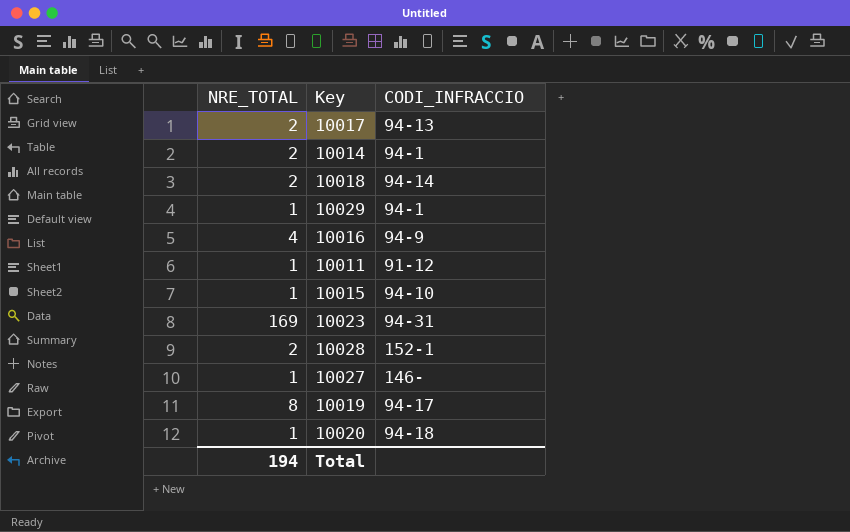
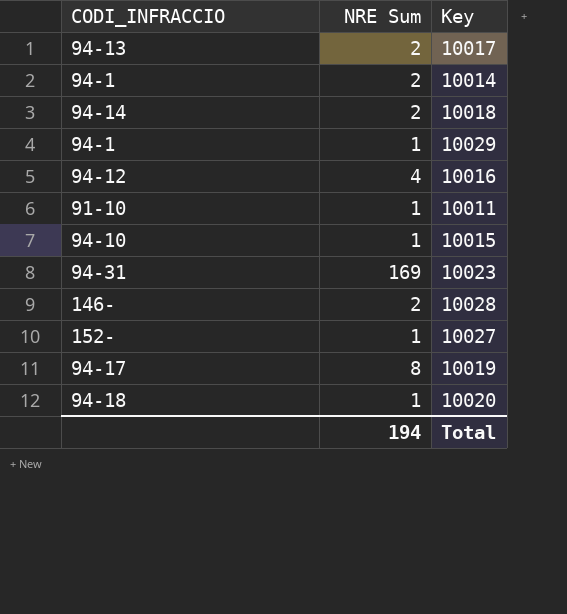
column CODI_INFRACCIO | position: 3 -> 1
column name: NRE_TOTAL -> NRE Sum
10016 | CODI_INFRACCIO: 94-9 -> 94-12
10011 | CODI_INFRACCIO: 91-12 -> 91-10
10028 | CODI_INFRACCIO: 152-1 -> 146-
10027 | CODI_INFRACCIO: 146- -> 152-

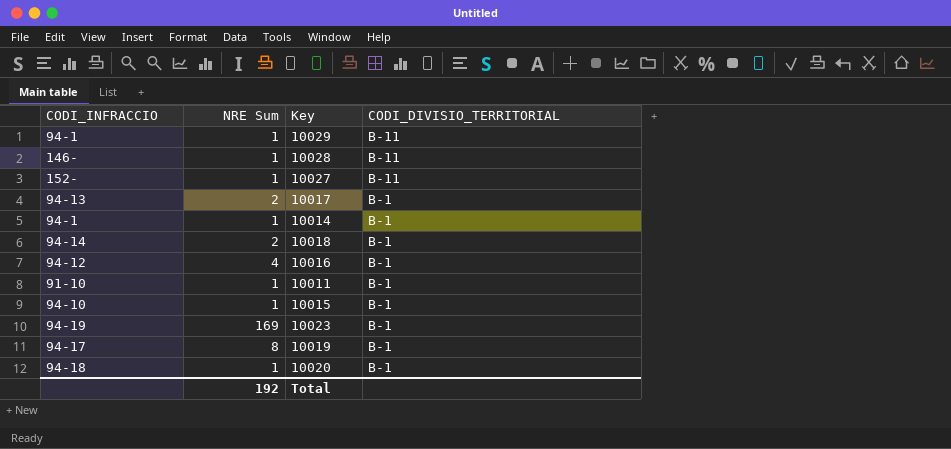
row order: none -> CODI_DIVISIO_TERRITORIAL descending
column CODI_DIVISIO_TERRITORIAL | position: none -> 4
10028 | NRE Sum: 2 -> 1
10014 | NRE Sum: 2 -> 1
10023 | CODI_INFRACCIO: 94-31 -> 94-19
Total | NRE Sum: 194 -> 192

